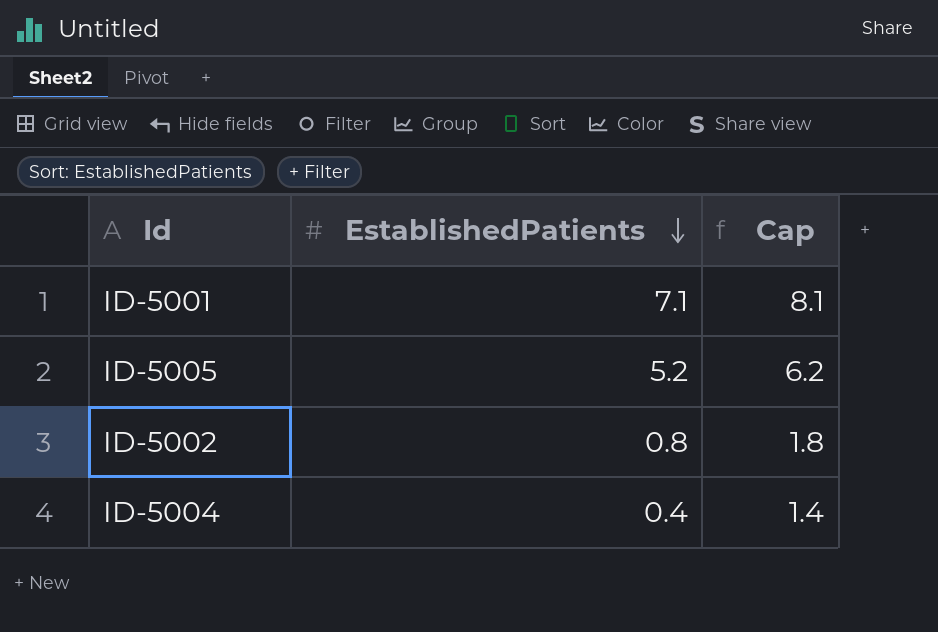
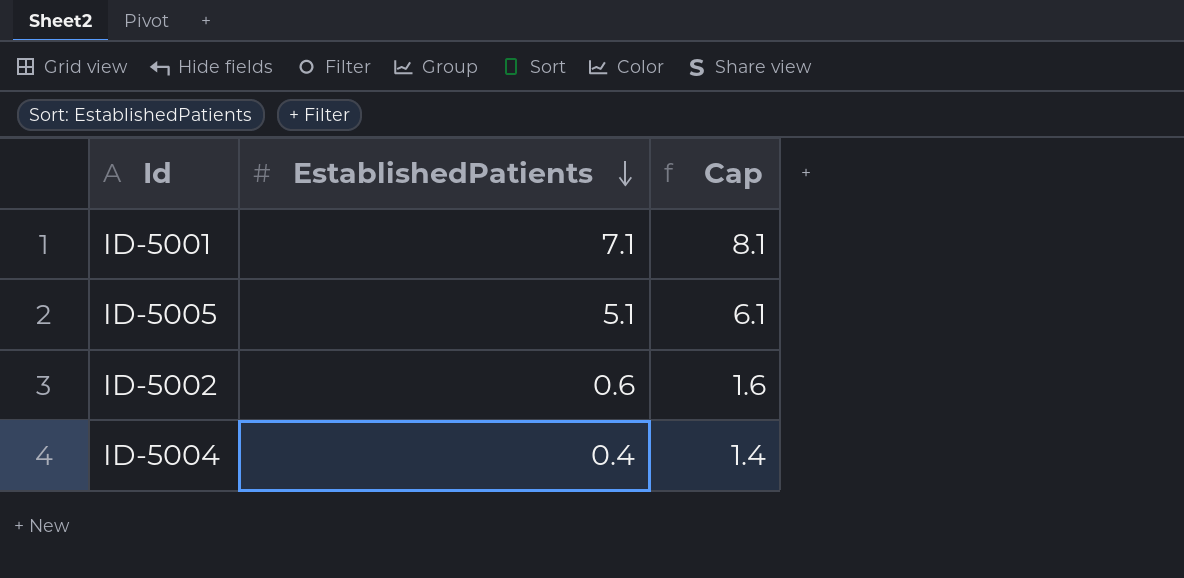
ID-5005 | EstablishedPatients: 5.2 -> 5.1
ID-5005 | Cap: 6.2 -> 6.1
ID-5002 | EstablishedPatients: 0.8 -> 0.6
ID-5002 | Cap: 1.8 -> 1.6

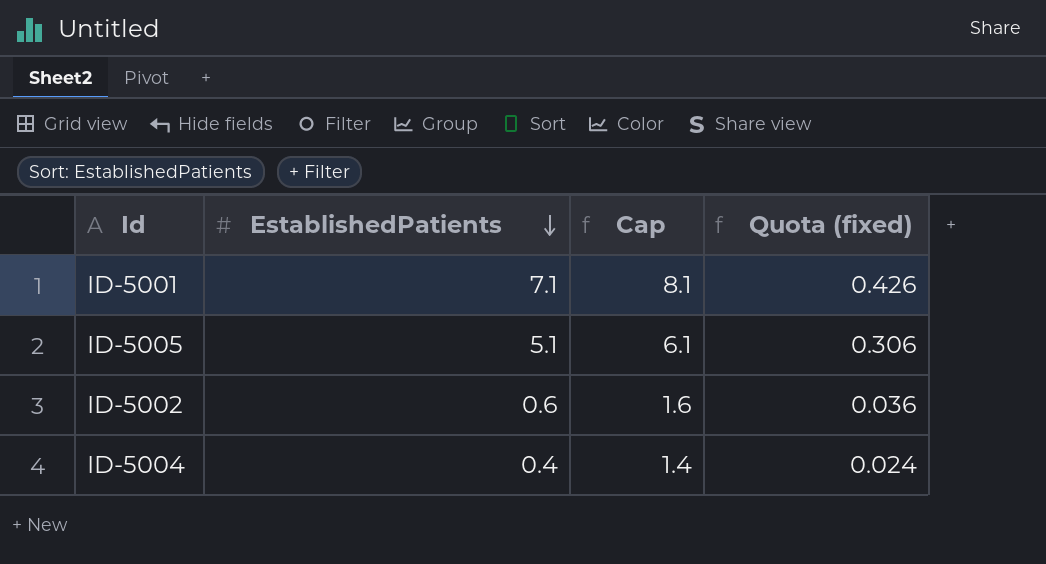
column Quota (fixed) | formula: none -> [EstablishedPatients] * 0.06

